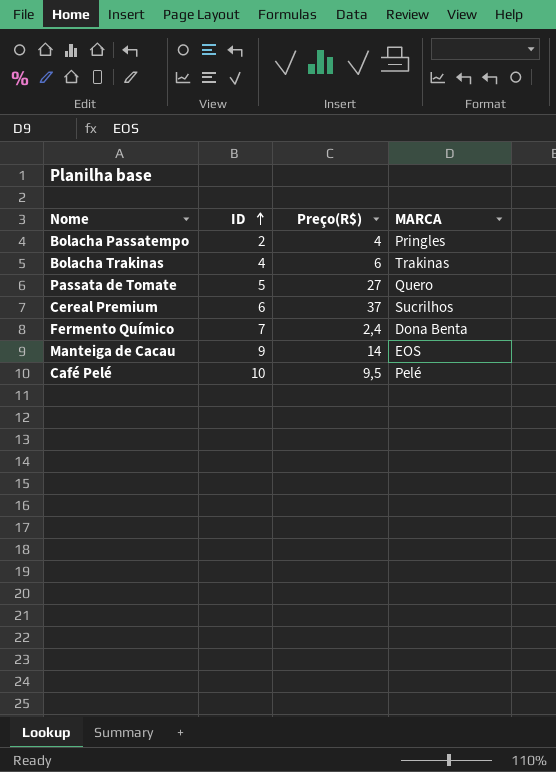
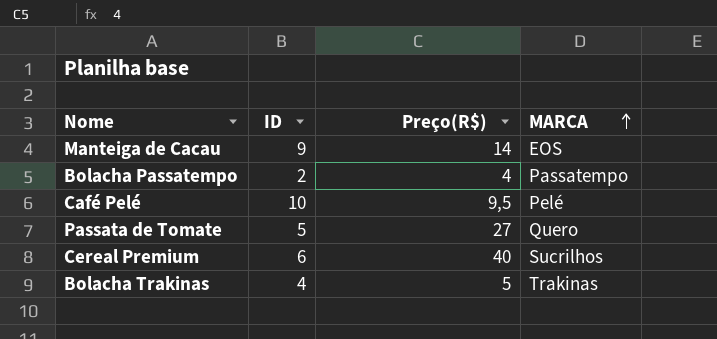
row order: ID ascending -> MARCA ascending
row Fermento Químico: 7 | 2,4 | Dona Benta -> none
Bolacha Passatempo | MARCA: Pringles -> Passatempo
Cereal Premium | Preço(R$): 37 -> 40
Bolacha Trakinas | Preço(R$): 6 -> 5

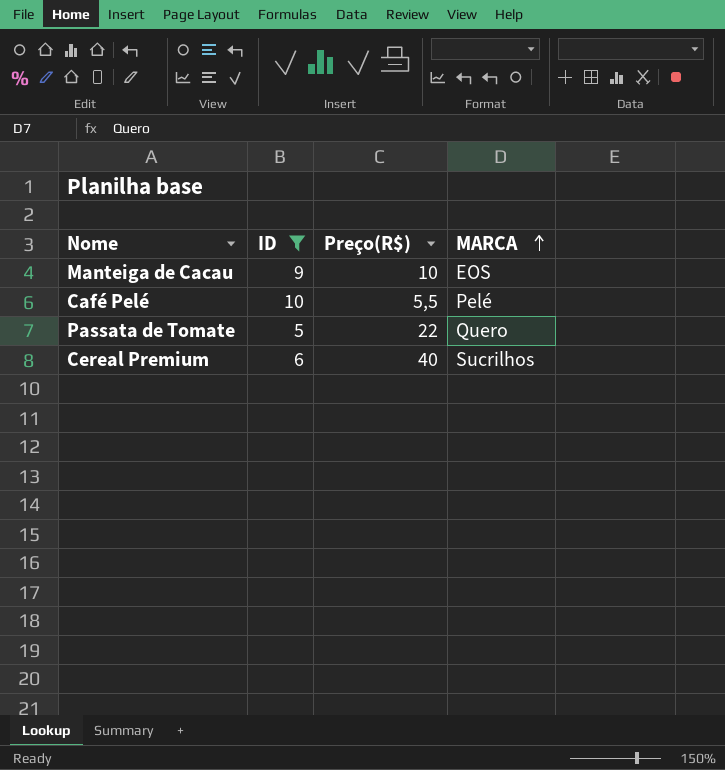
filter: none -> ID >= 5
Manteiga de Cacau | Preço(R$): 14 -> 10
Café Pelé | Preço(R$): 9,5 -> 5,5
Passata de Tomate | Preço(R$): 27 -> 22

